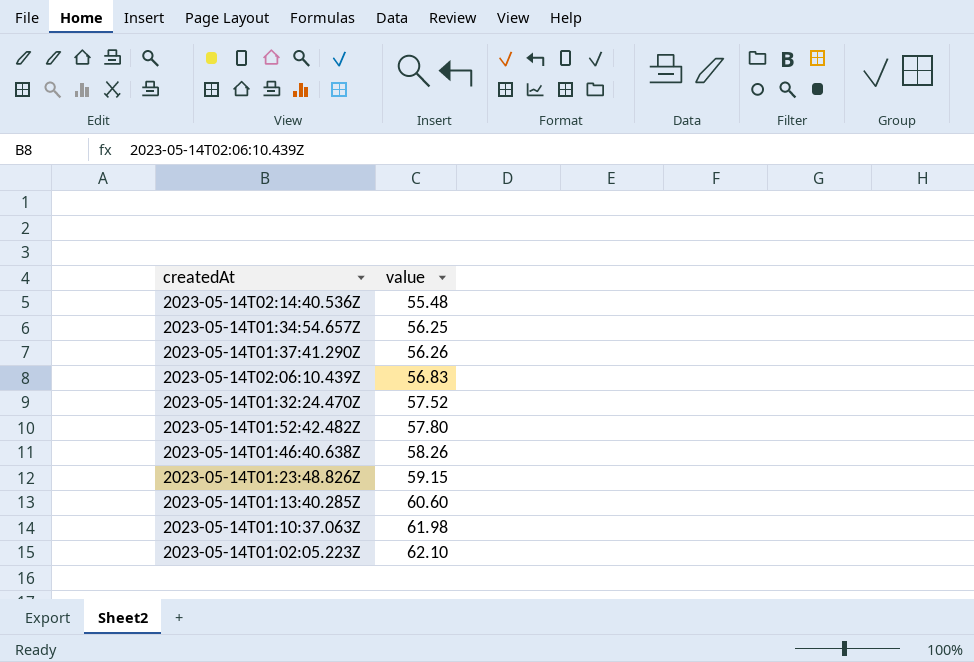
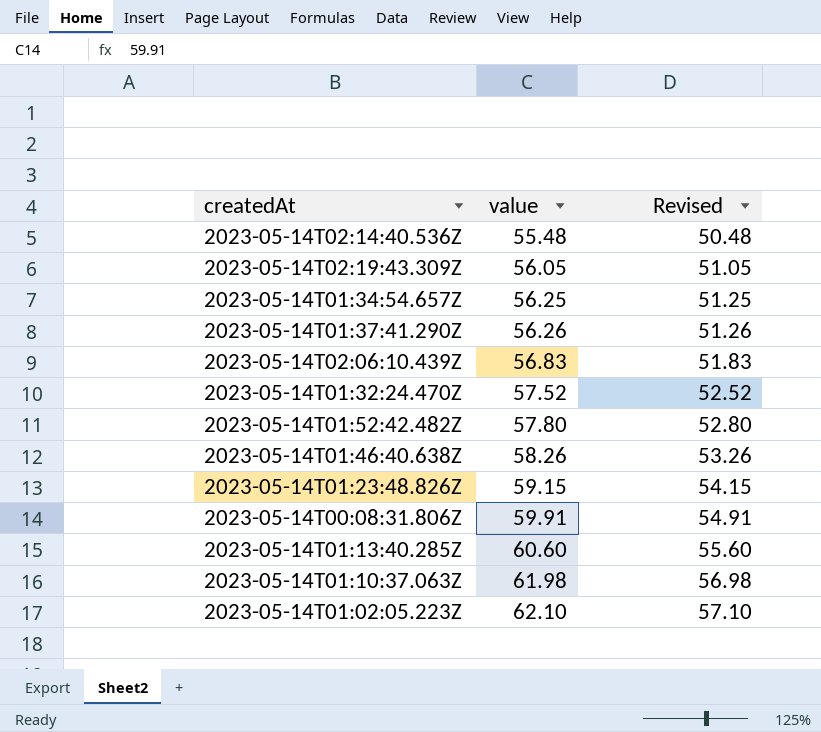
column Revised | formula: none -> [value] - 5
row 2023-05-14T02:19:43.309Z: none -> 56.05 | 51.05
row 2023-05-14T00:08:31.806Z: none -> 59.91 | 54.91

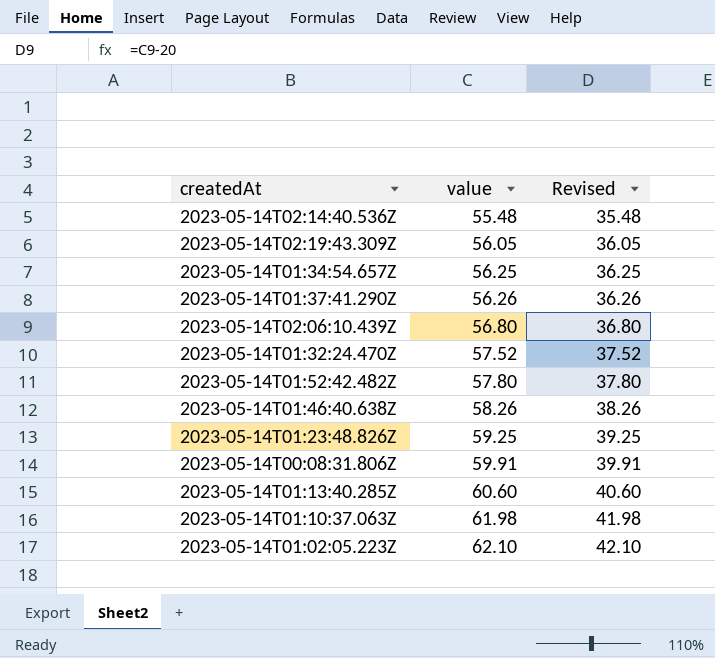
column Revised | formula: [value] - 5 -> [value] - 20
2023-05-14T02:06:10.439Z | value: 56.83 -> 56.80
2023-05-14T01:23:48.826Z | value: 59.15 -> 59.25

